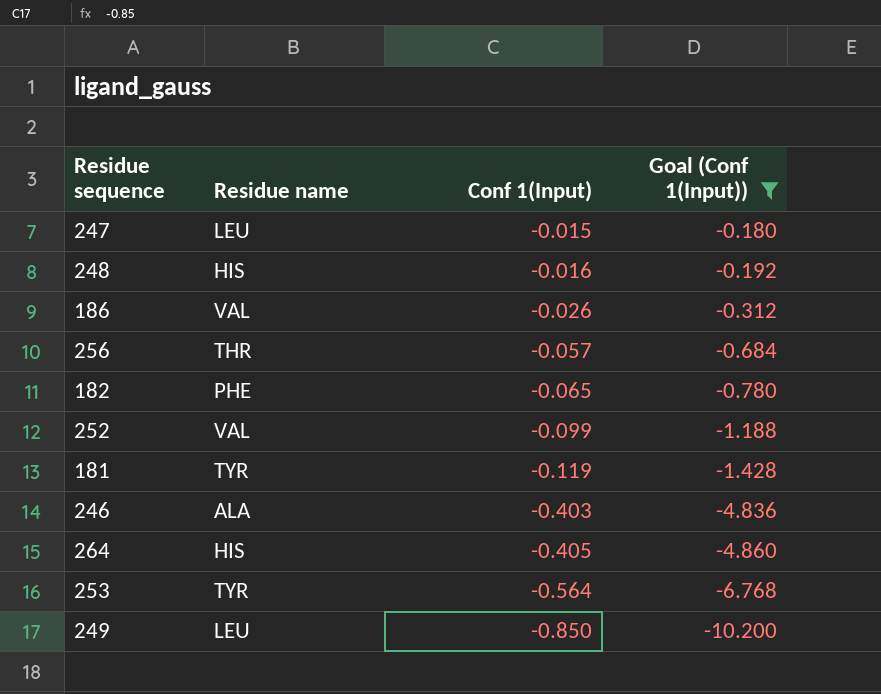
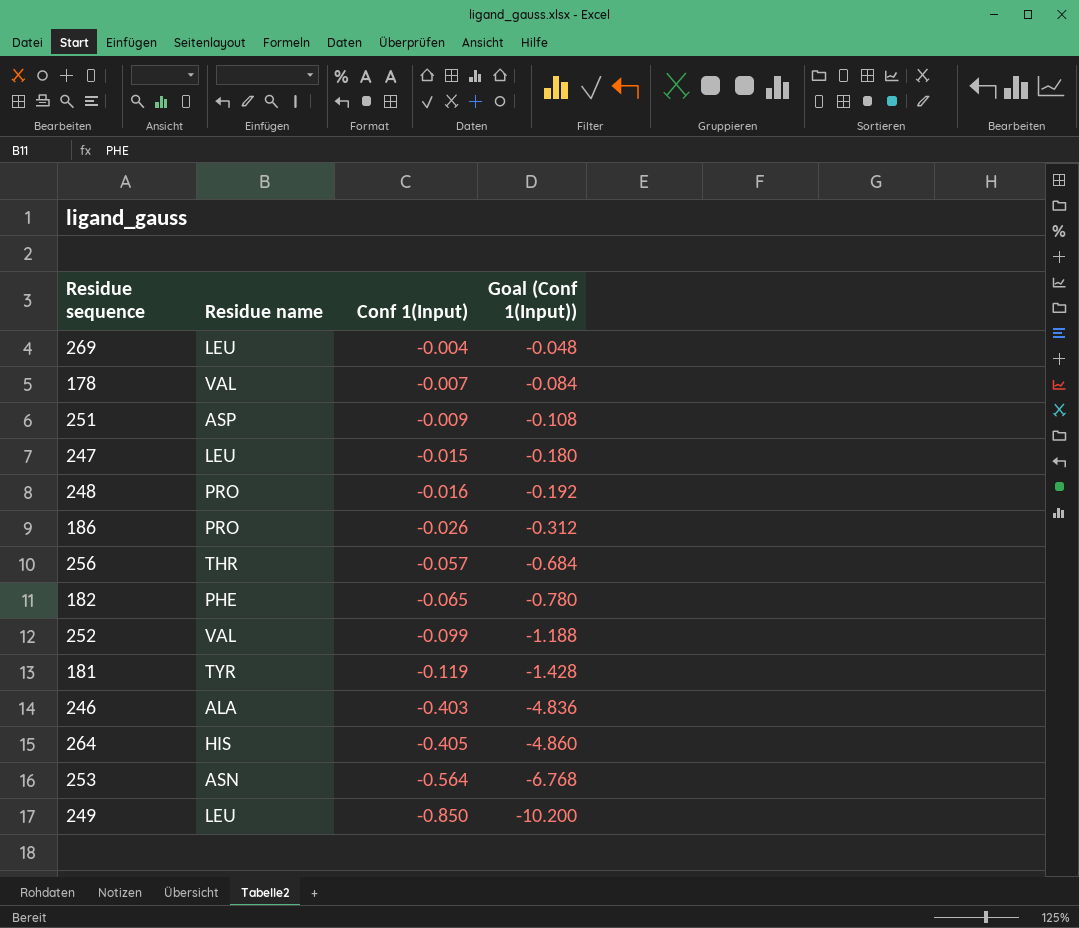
filter: Goal (Conf 1(Input)) <= -0.180 -> none
248 | Residue name: HIS -> PRO
186 | Residue name: VAL -> PRO
253 | Residue name: TYR -> ASN

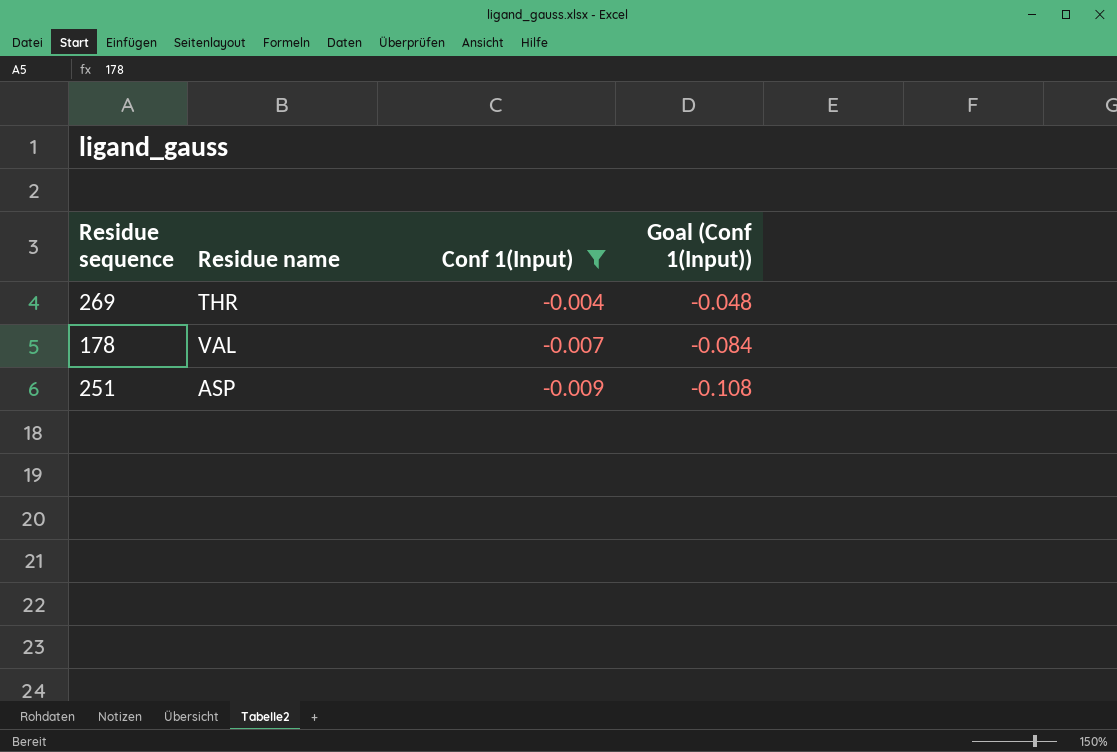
filter: none -> Conf 1(Input) >= -0.009
269 | Residue name: LEU -> THR

